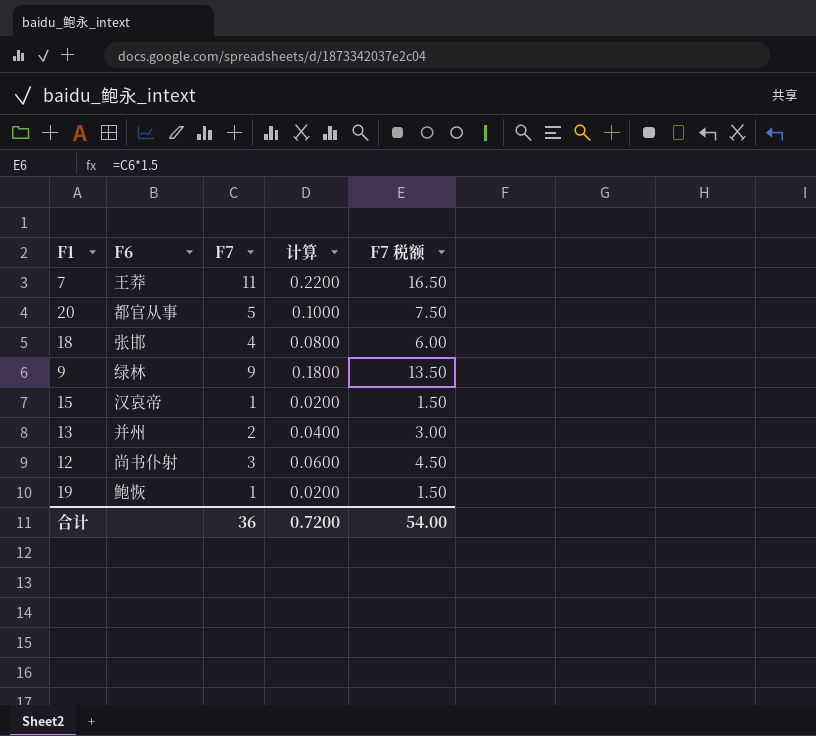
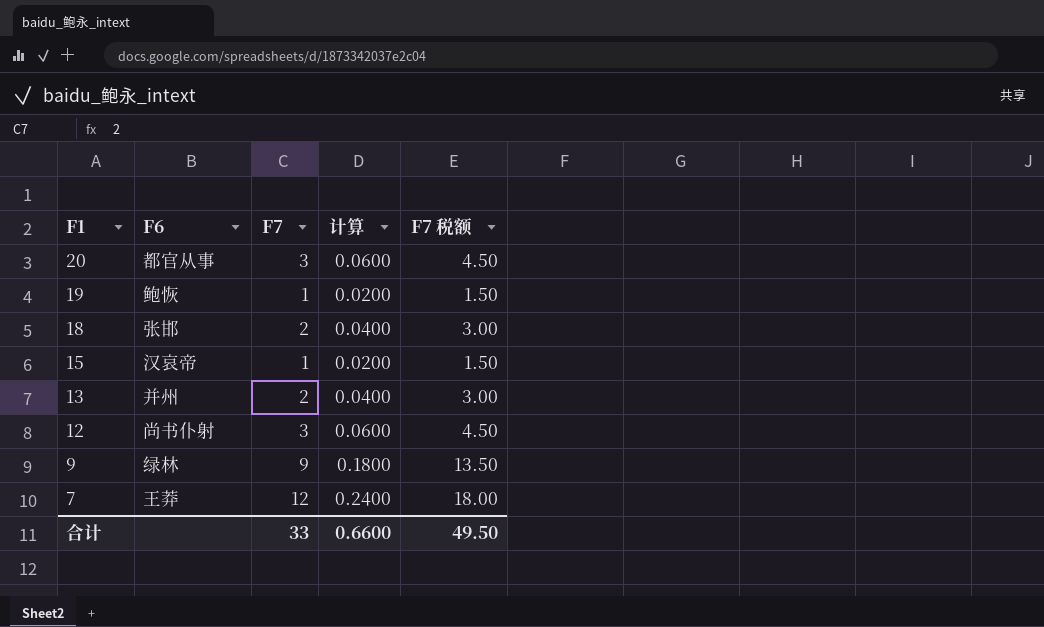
row order: none -> F1 descending
20 | F7: 5 -> 3
20 | 计算: 0.1000 -> 0.0600
20 | F7 税额: 7.50 -> 4.50
18 | F7: 4 -> 2
18 | 计算: 0.0800 -> 0.0400
18 | F7 税额: 6.00 -> 3.00
7 | F7: 11 -> 12
7 | 计算: 0.2200 -> 0.2400
7 | F7 税额: 16.50 -> 18.00
合计 | F7: 36 -> 33
合计 | 计算: 0.7200 -> 0.6600
合计 | F7 税额: 54.00 -> 49.50

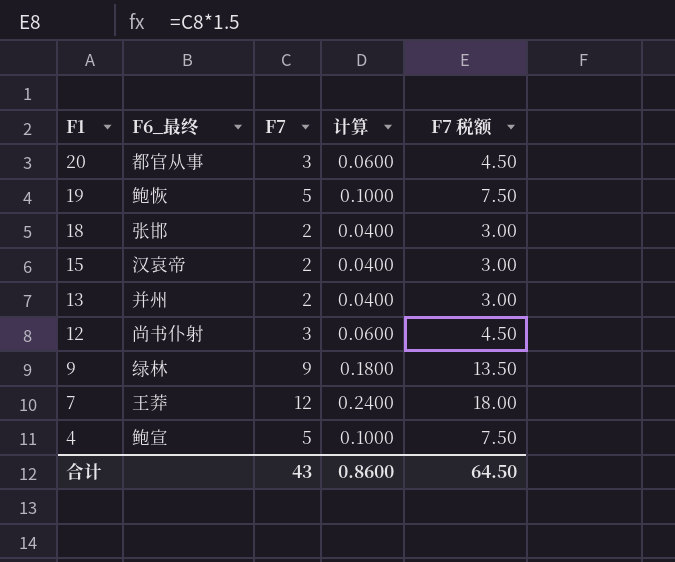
column name: F6 -> F6_最终
19 | F7: 1 -> 5
19 | 计算: 0.0200 -> 0.1000
19 | F7 税额: 1.50 -> 7.50
15 | F7: 1 -> 2
15 | 计算: 0.0200 -> 0.0400
15 | F7 税额: 1.50 -> 3.00
row 4: none -> 鲍宣 | 5 | 0.1000 | 7.50
合计 | F7: 33 -> 43
合计 | 计算: 0.6600 -> 0.8600
合计 | F7 税额: 49.50 -> 64.50

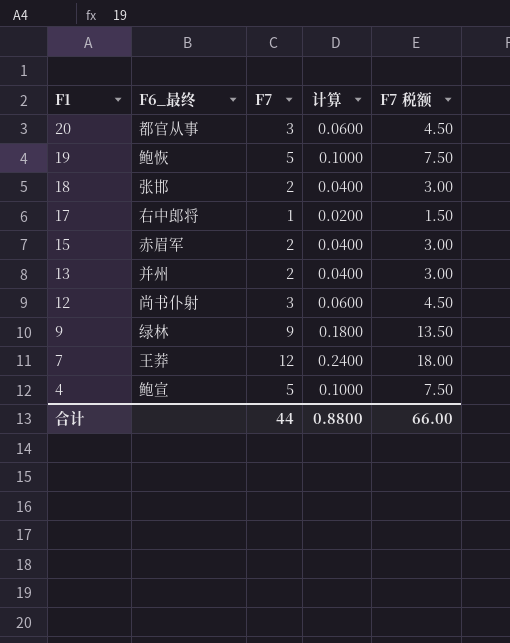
row 17: none -> 右中郎将 | 1 | 0.0200 | 1.50
15 | F6_最终: 汉哀帝 -> 赤眉军
合计 | F7: 43 -> 44
合计 | 计算: 0.8600 -> 0.8800
合计 | F7 税额: 64.50 -> 66.00

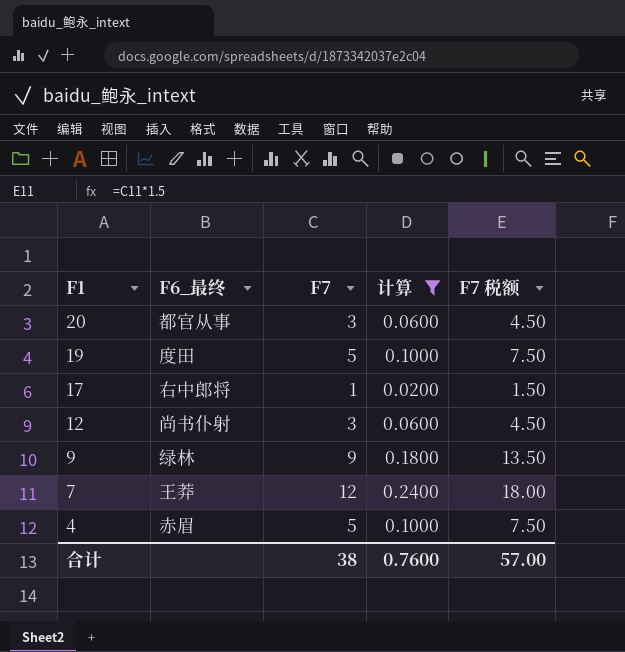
filter: none -> 计算 != 0.0400
19 | F6_最终: 鲍恢 -> 度田
4 | F6_最终: 鲍宣 -> 赤眉
合计 | F7: 44 -> 38
合计 | 计算: 0.8800 -> 0.7600
合计 | F7 税额: 66.00 -> 57.00

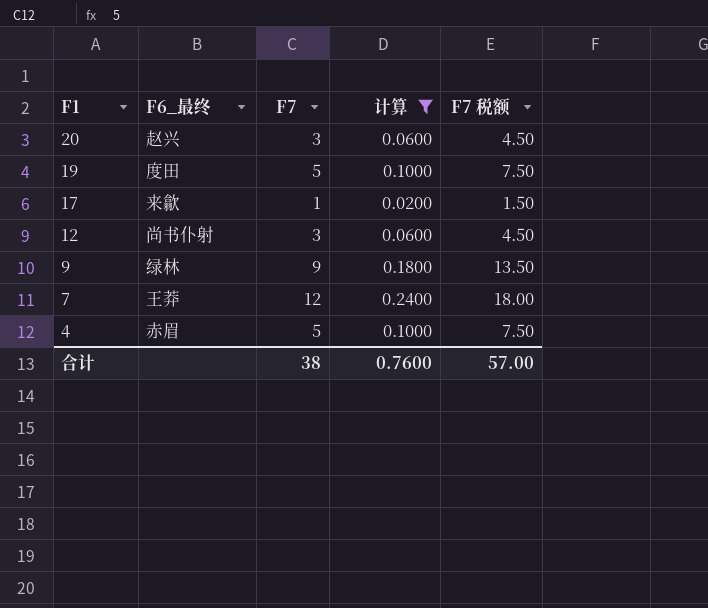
20 | F6_最终: 都官从事 -> 赵兴
17 | F6_最终: 右中郎将 -> 来歙

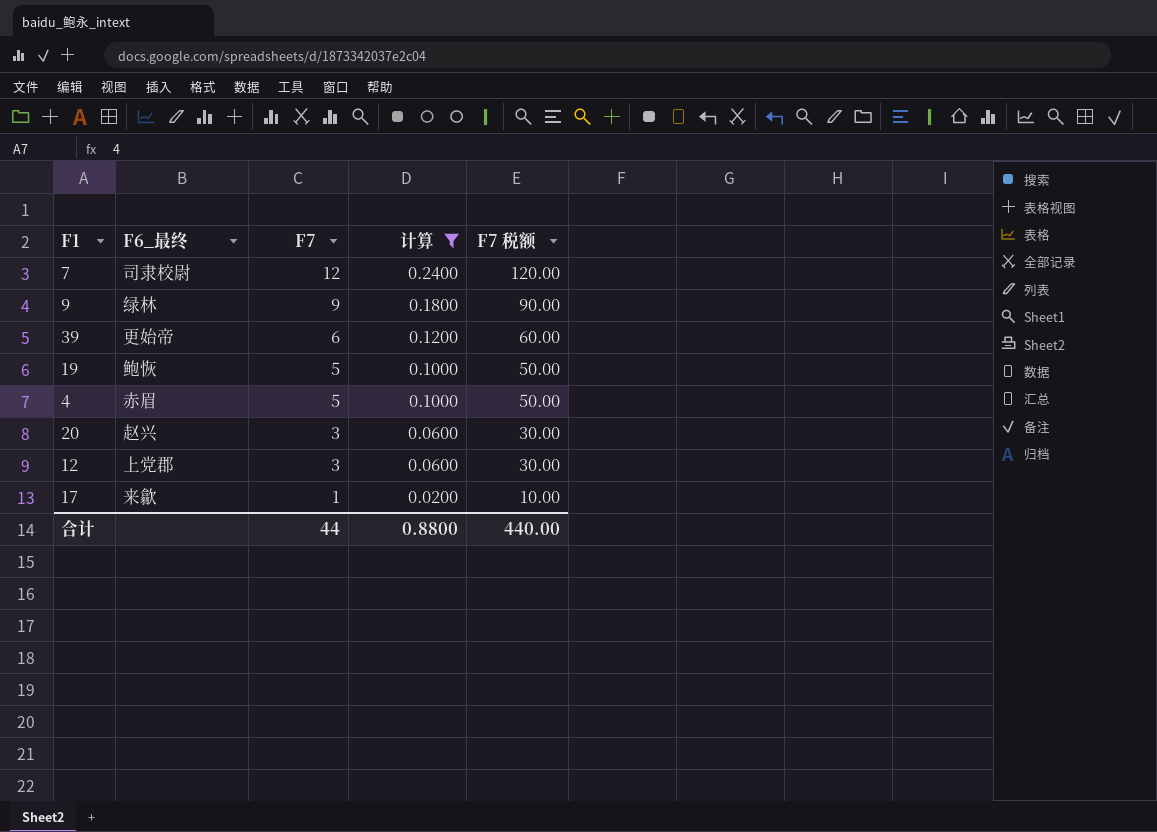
row order: F1 descending -> F7 descending
column F7 税额 | formula: [F7] * 1.5 -> [F7] * 10
7 | F6_最终: 王莽 -> 司隶校尉
row 39: none -> 更始帝 | 6 | 0.1200 | 60.00
19 | F6_最终: 度田 -> 鲍恢
12 | F6_最终: 尚书仆射 -> 上党郡
合计 | F7: 38 -> 44
合计 | 计算: 0.7600 -> 0.8800
合计 | F7 税额: 57.00 -> 440.00

